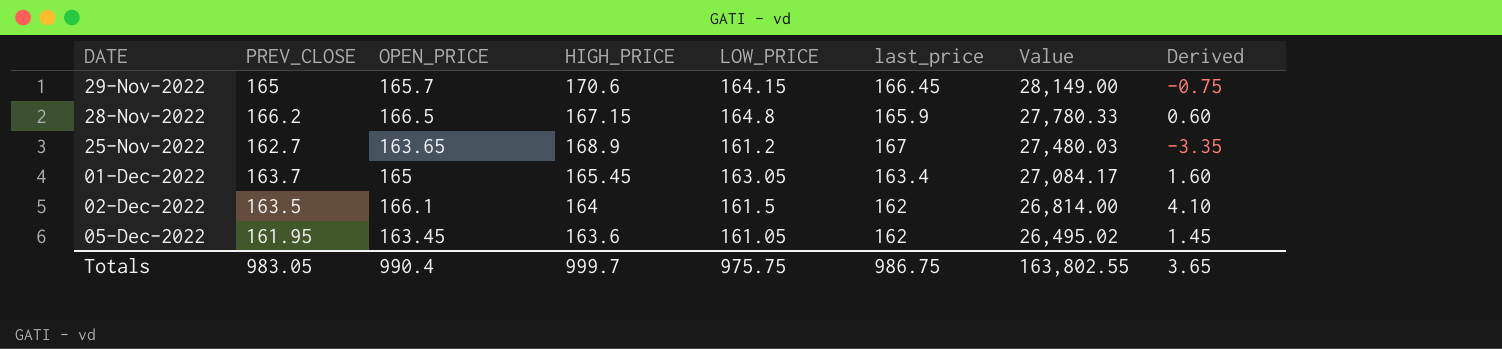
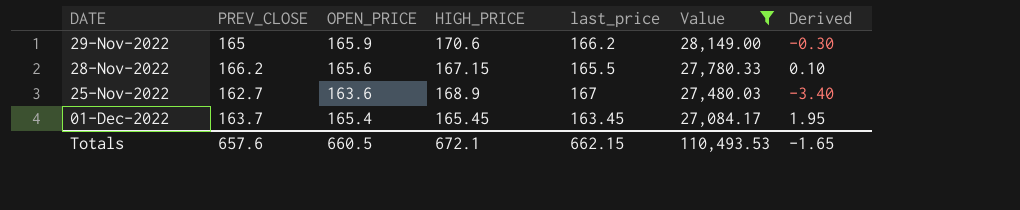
filter: none -> Value >= 27,084.17
column LOW_PRICE | position: 5 -> none
29-Nov-2022 | OPEN_PRICE: 165.7 -> 165.9
29-Nov-2022 | last_price: 166.45 -> 166.2
29-Nov-2022 | Derived: -0.75 -> -0.30
28-Nov-2022 | OPEN_PRICE: 166.5 -> 165.6
28-Nov-2022 | last_price: 165.9 -> 165.5
28-Nov-2022 | Derived: 0.60 -> 0.10
25-Nov-2022 | OPEN_PRICE: 163.65 -> 163.6
25-Nov-2022 | Derived: -3.35 -> -3.40
01-Dec-2022 | OPEN_PRICE: 165 -> 165.4
01-Dec-2022 | last_price: 163.4 -> 163.45
01-Dec-2022 | Derived: 1.60 -> 1.95
Totals | PREV_CLOSE: 983.05 -> 657.6
Totals | OPEN_PRICE: 990.4 -> 660.5
Totals | HIGH_PRICE: 999.7 -> 672.1
Totals | last_price: 986.75 -> 662.15
Totals | Value: 163,802.55 -> 110,493.53
Totals | Derived: 3.65 -> -1.65

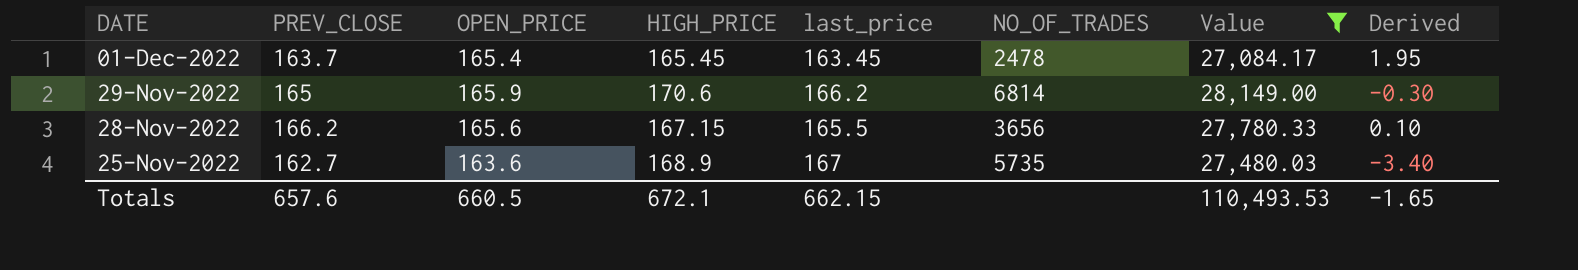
row order: Value descending -> DATE descending
column NO_OF_TRADES | position: none -> 6

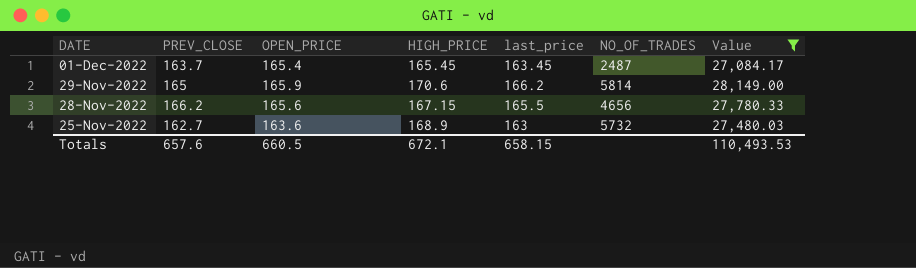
column Derived | formula: [OPEN_PRICE] - [last_price] -> none
01-Dec-2022 | NO_OF_TRADES: 2478 -> 2487
29-Nov-2022 | NO_OF_TRADES: 6814 -> 5814
28-Nov-2022 | NO_OF_TRADES: 3656 -> 4656
25-Nov-2022 | last_price: 167 -> 163
25-Nov-2022 | NO_OF_TRADES: 5735 -> 5732
Totals | last_price: 662.15 -> 658.15

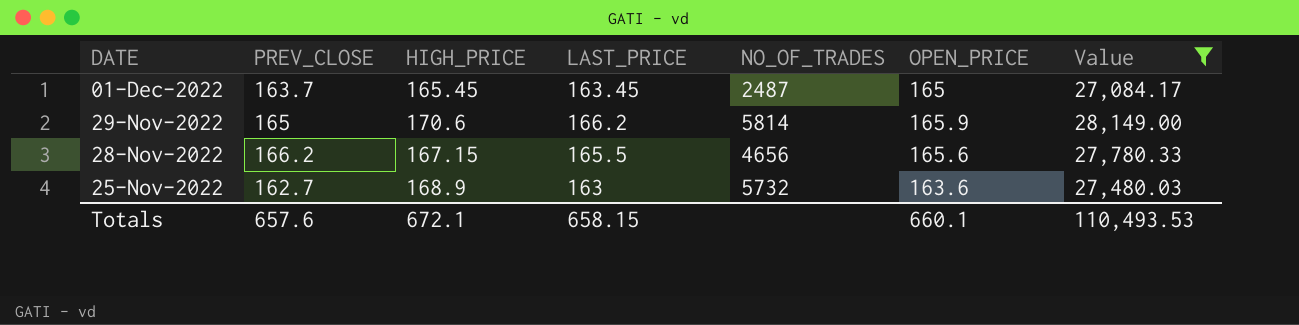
column name: last_price -> LAST_PRICE
column OPEN_PRICE | position: 3 -> 6
01-Dec-2022 | OPEN_PRICE: 165.4 -> 165
Totals | OPEN_PRICE: 660.5 -> 660.1

